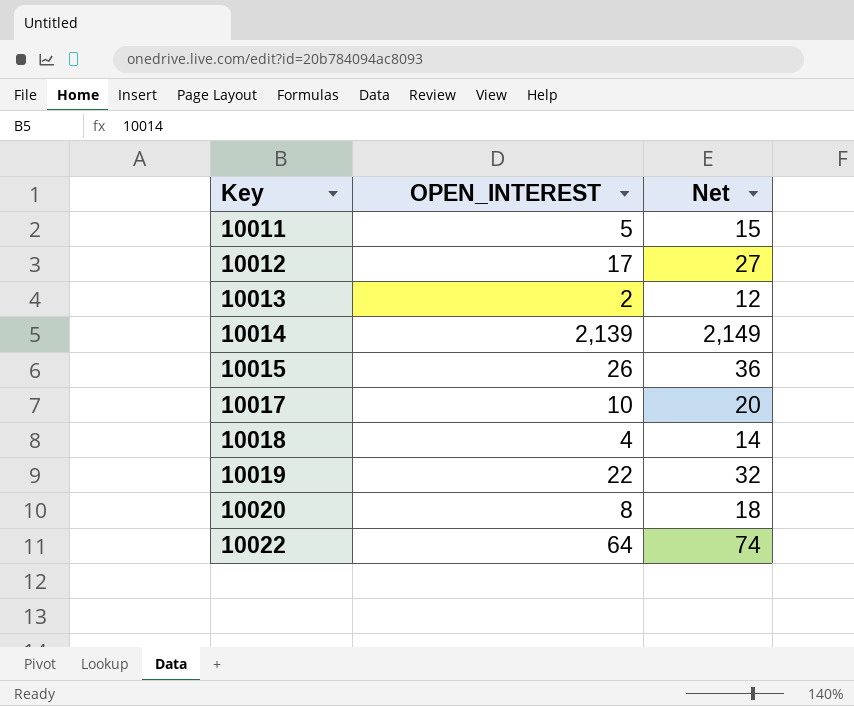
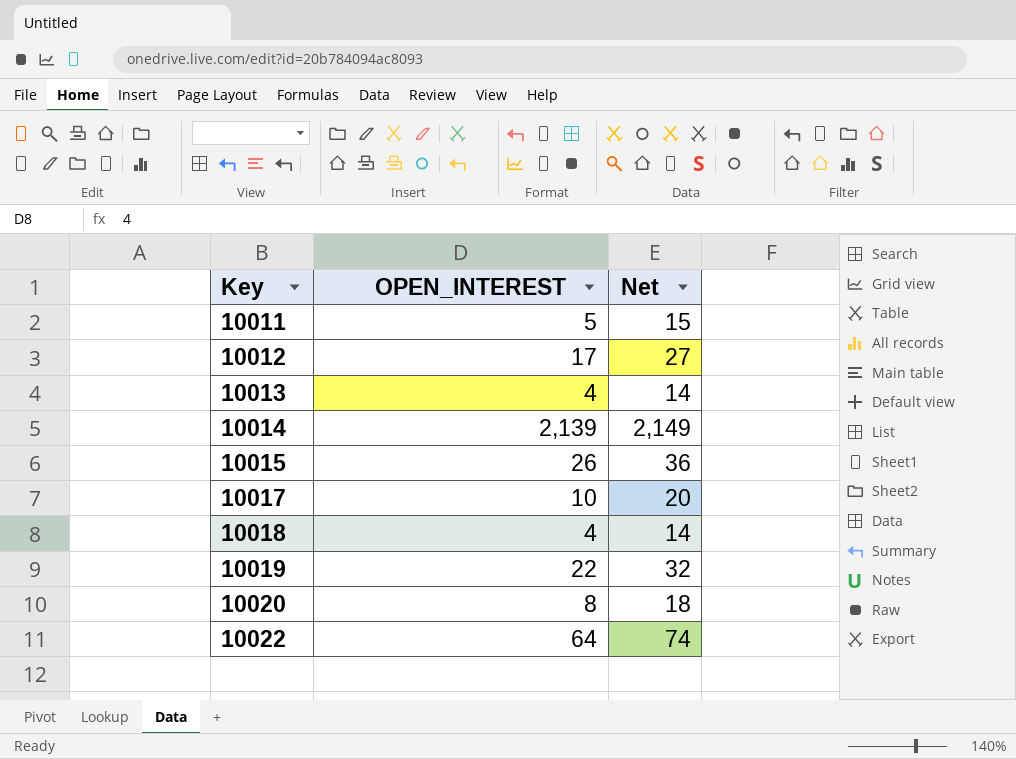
10013 | OPEN_INTEREST: 2 -> 4
10013 | Net: 12 -> 14

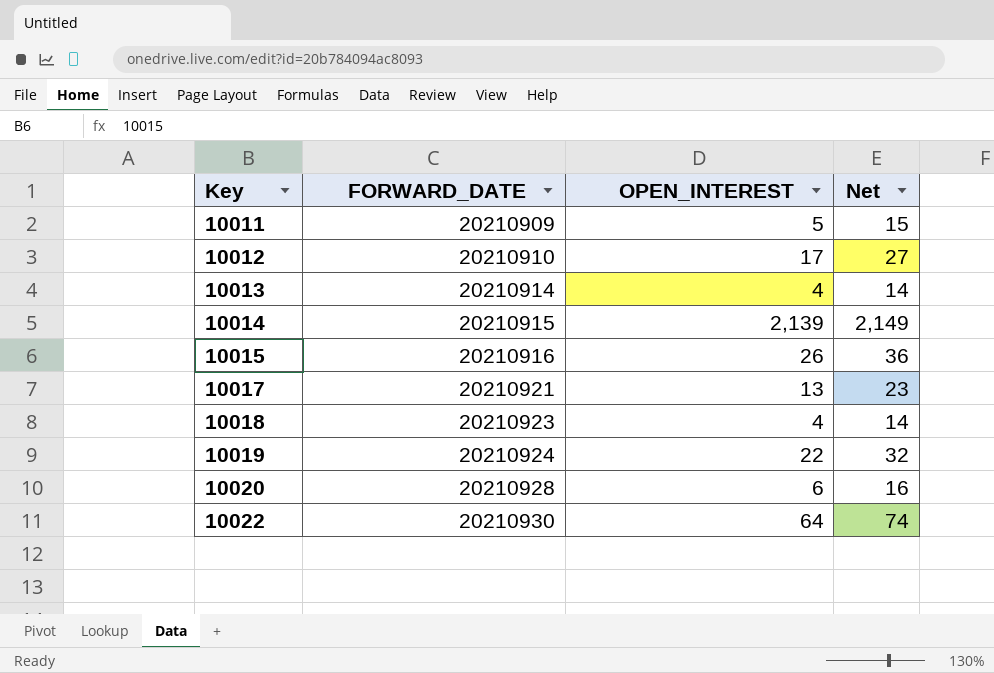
column FORWARD_DATE | position: none -> 2
10017 | OPEN_INTEREST: 10 -> 13
10017 | Net: 20 -> 23
10020 | OPEN_INTEREST: 8 -> 6
10020 | Net: 18 -> 16

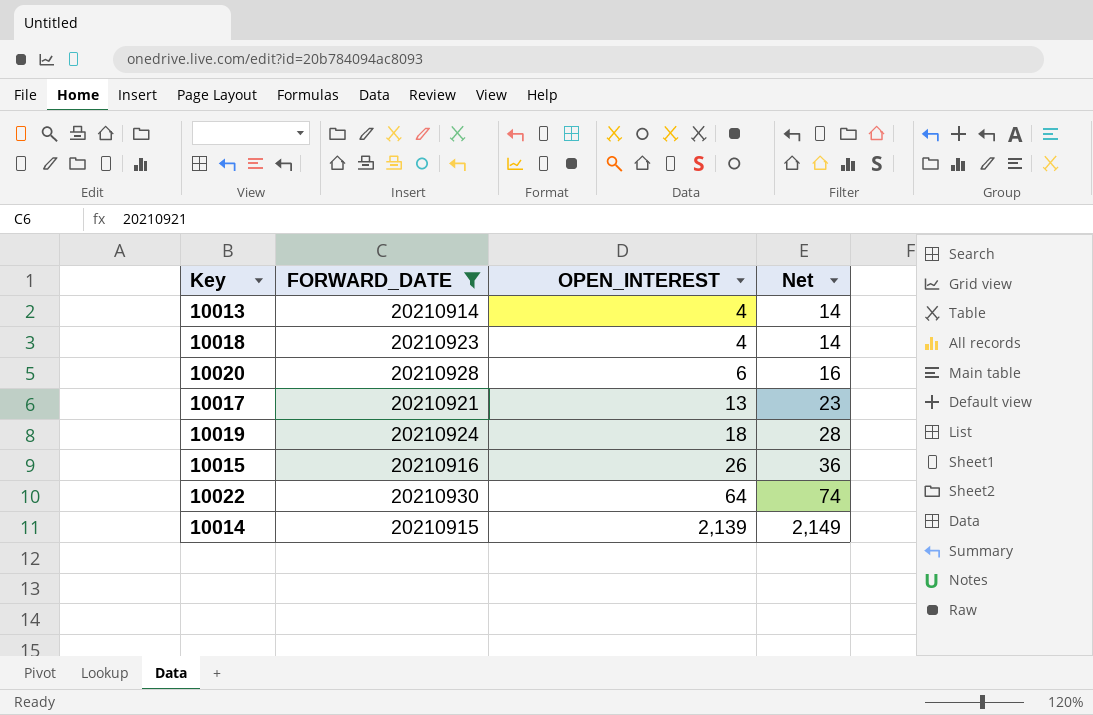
filter: none -> FORWARD_DATE >= 20210914
row order: Key ascending -> OPEN_INTEREST ascending
10019 | OPEN_INTEREST: 22 -> 18
10019 | Net: 32 -> 28

